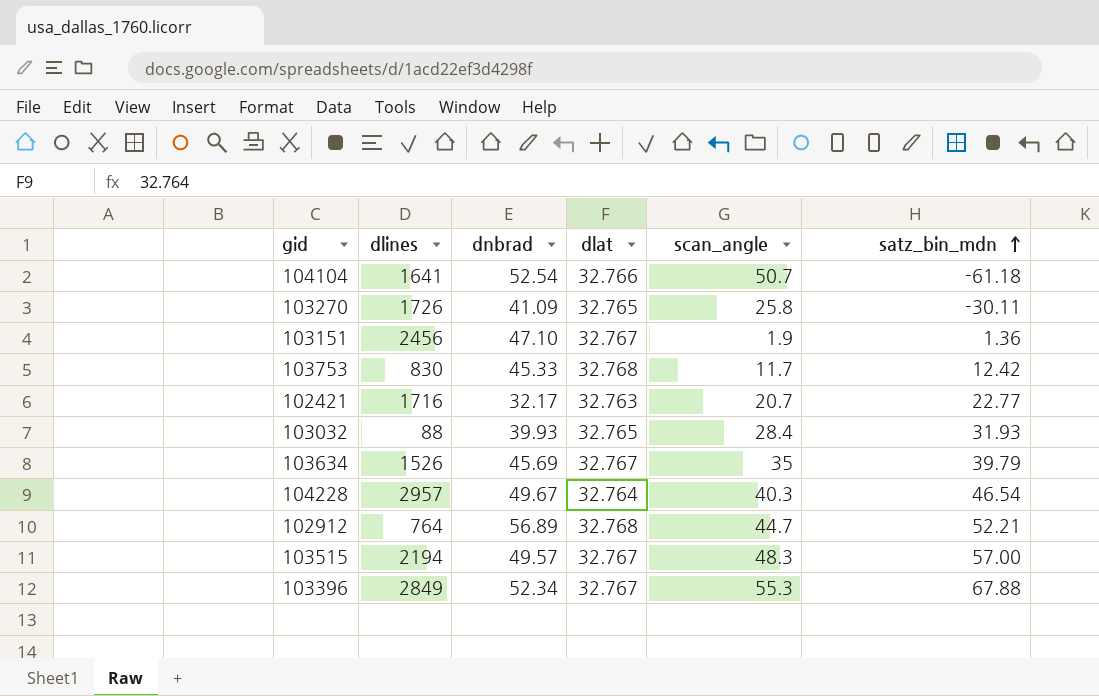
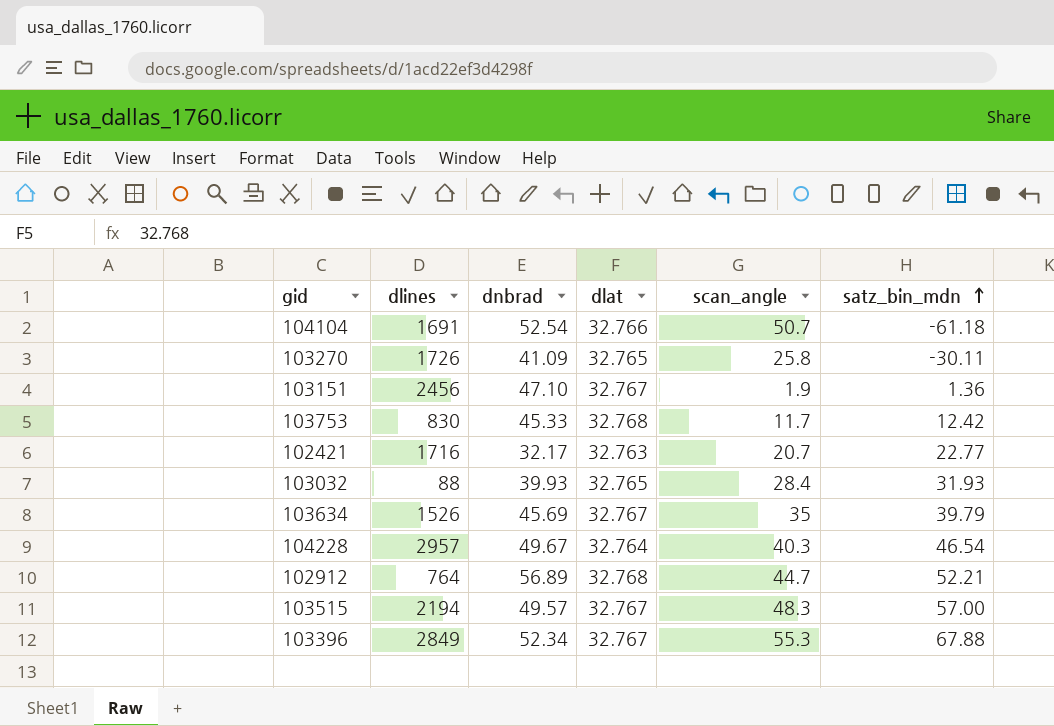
104104 | dlines: 1641 -> 1691

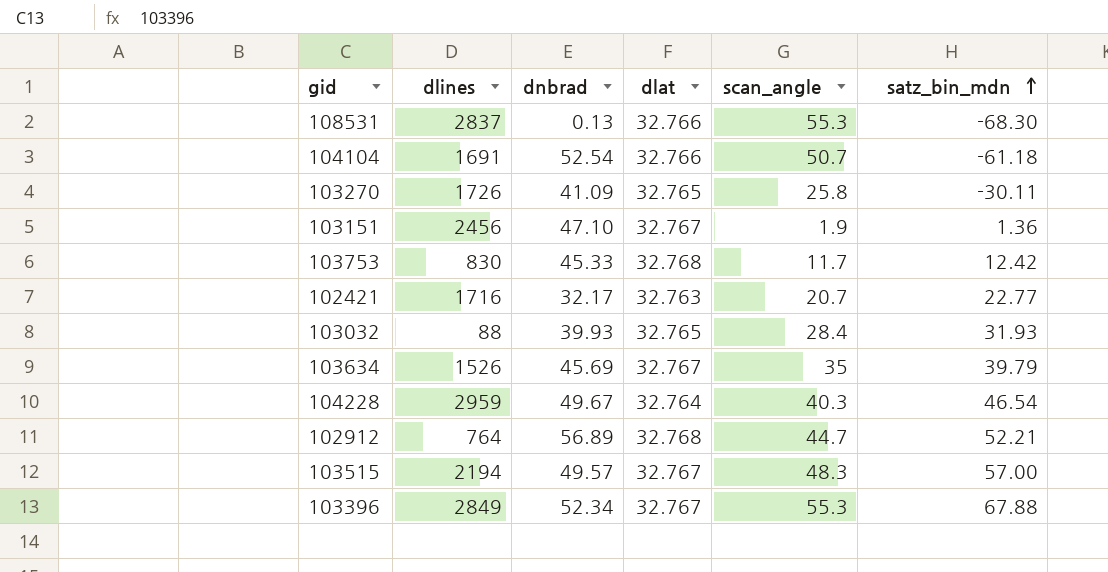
row 108531: none -> 2837 | 0.13 | 32.766 | 55.3 | -68.30
104228 | dlines: 2957 -> 2959

